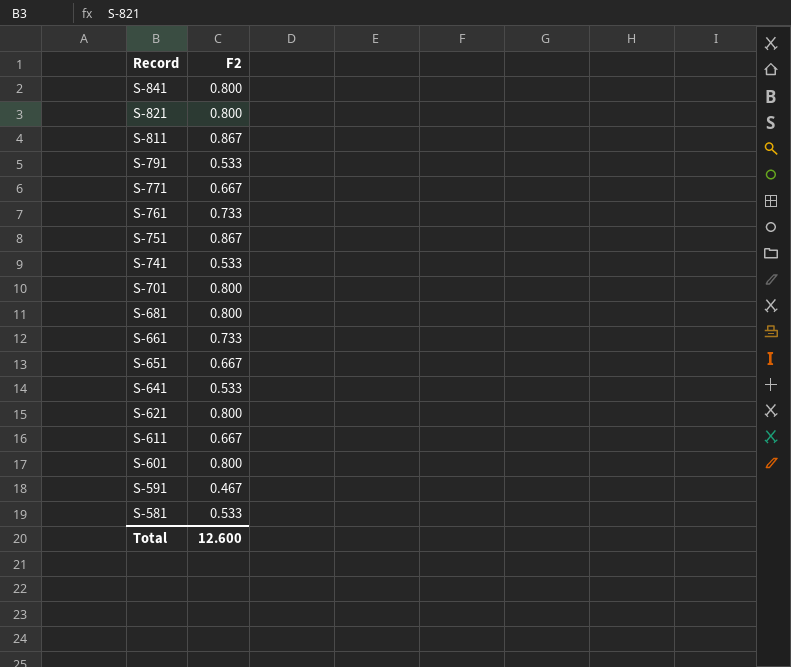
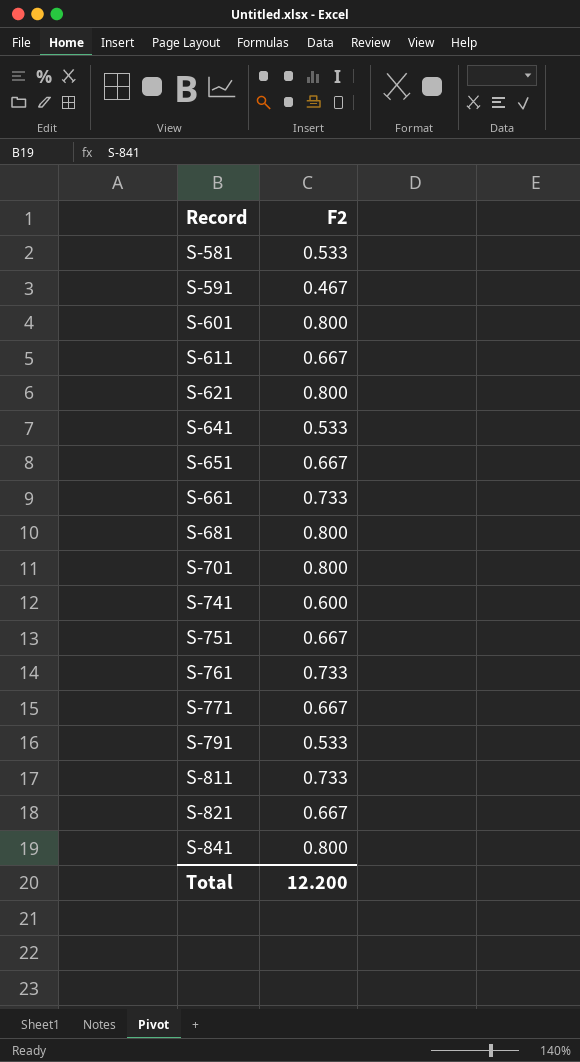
row order: Record descending -> Record ascending
S-741 | F2: 0.533 -> 0.600
S-751 | F2: 0.867 -> 0.667
S-811 | F2: 0.867 -> 0.733
S-821 | F2: 0.800 -> 0.667
Total | F2: 12.600 -> 12.200

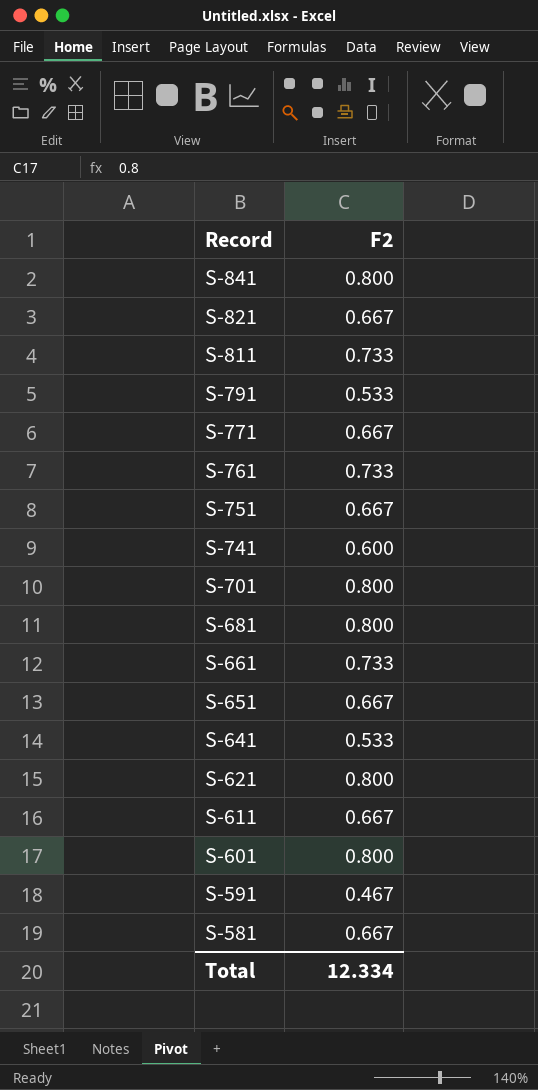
row order: Record ascending -> Record descending
S-581 | F2: 0.533 -> 0.667
Total | F2: 12.200 -> 12.334

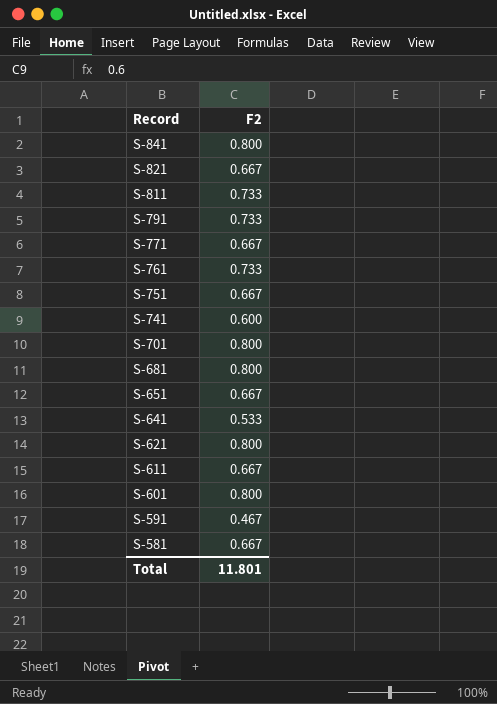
row S-661: 0.733 -> none
S-791 | F2: 0.533 -> 0.733
Total | F2: 12.334 -> 11.801

